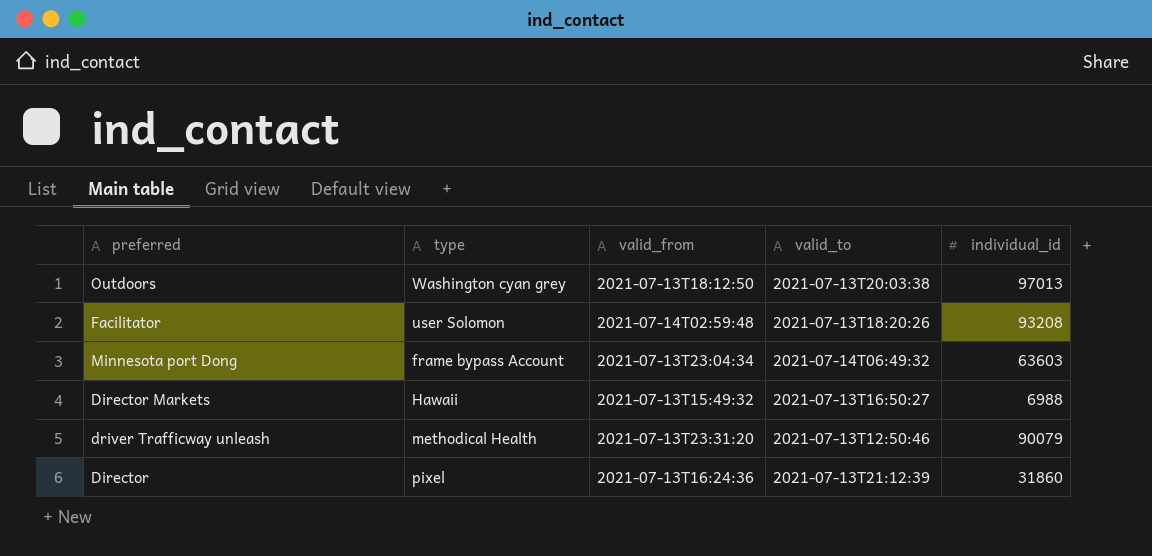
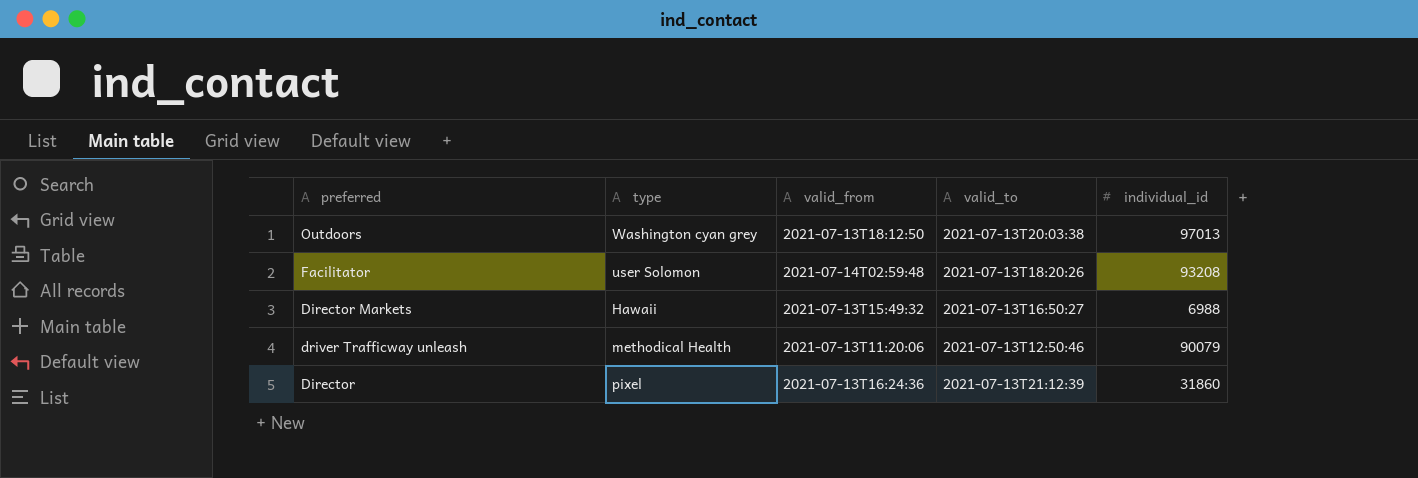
row Minnesota port Dong: frame bypass Account | 2021-07-13T23:04:34 | 2021-07-14T06:49:32 | 63603 -> none
driver Trafficway unleash | valid_from: 2021-07-13T23:31:20 -> 2021-07-13T11:20:06

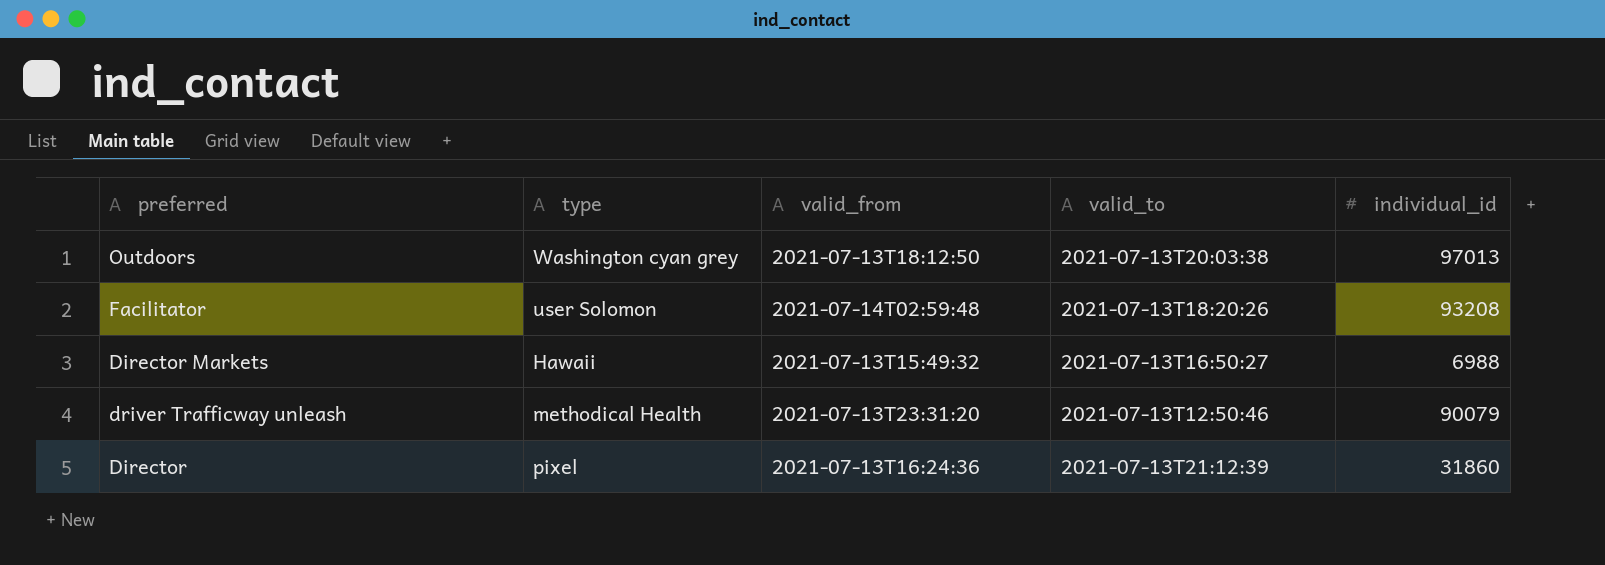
driver Trafficway unleash | valid_from: 2021-07-13T11:20:06 -> 2021-07-13T23:31:20

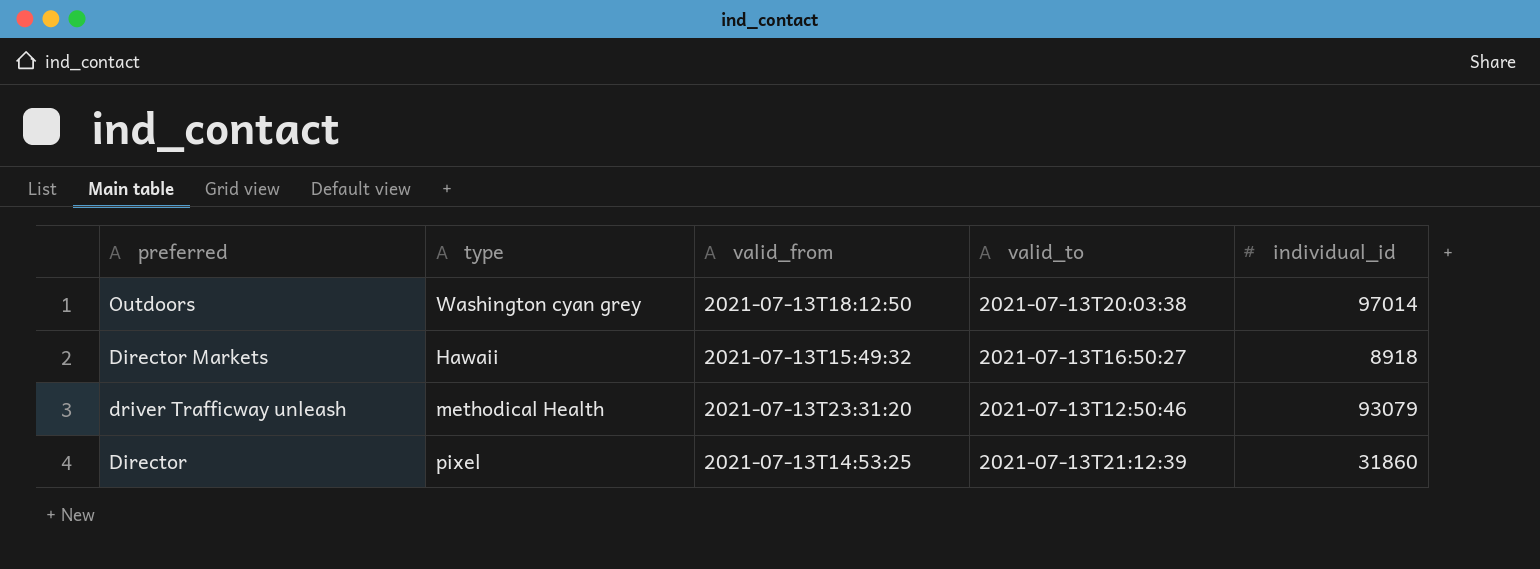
row Facilitator: user Solomon | 2021-07-14T02:59:48 | 2021-07-13T18:20:26 | 93208 -> none
Outdoors | individual_id: 97013 -> 97014
Director Markets | individual_id: 6988 -> 8918
driver Trafficway unleash | individual_id: 90079 -> 93079
Director | valid_from: 2021-07-13T16:24:36 -> 2021-07-13T14:53:25

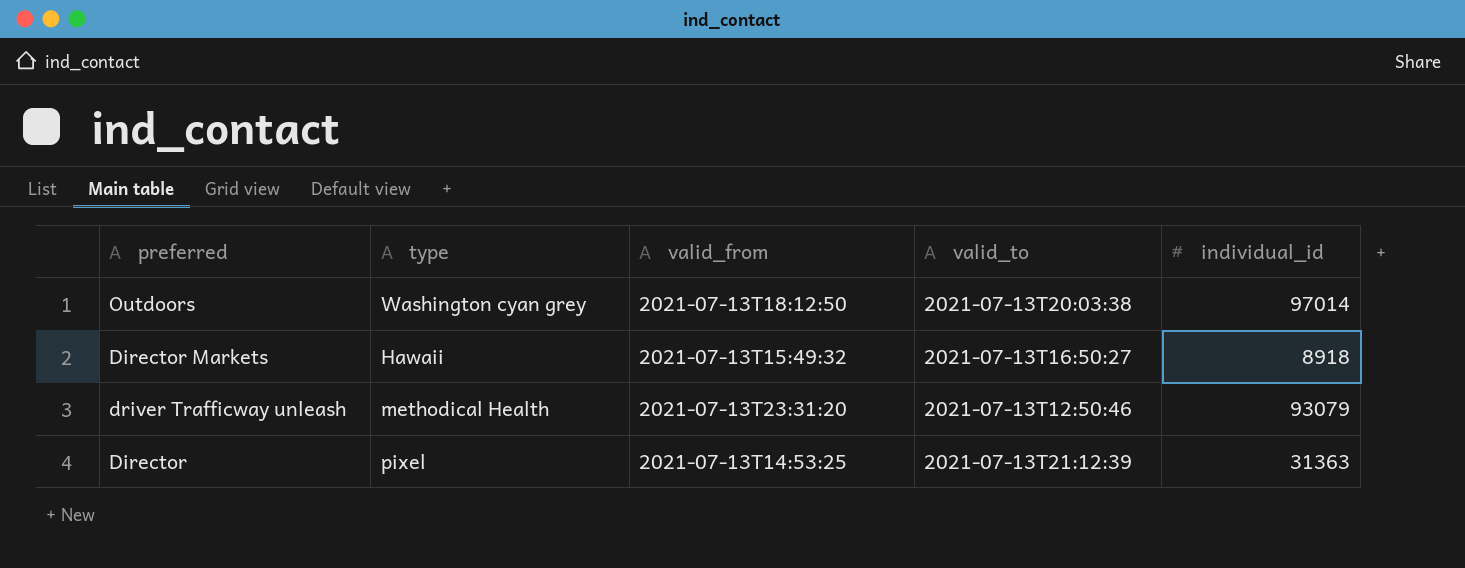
Director | individual_id: 31860 -> 31363

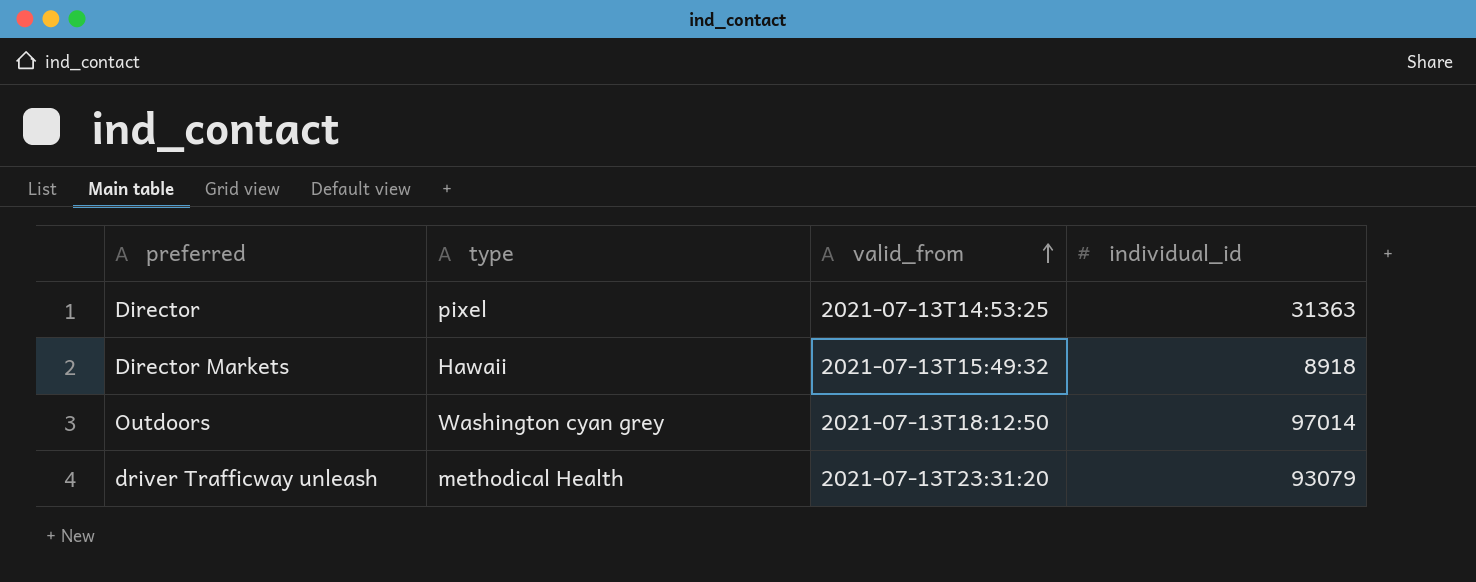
row order: none -> valid_from ascending
column valid_to | position: 4 -> none

